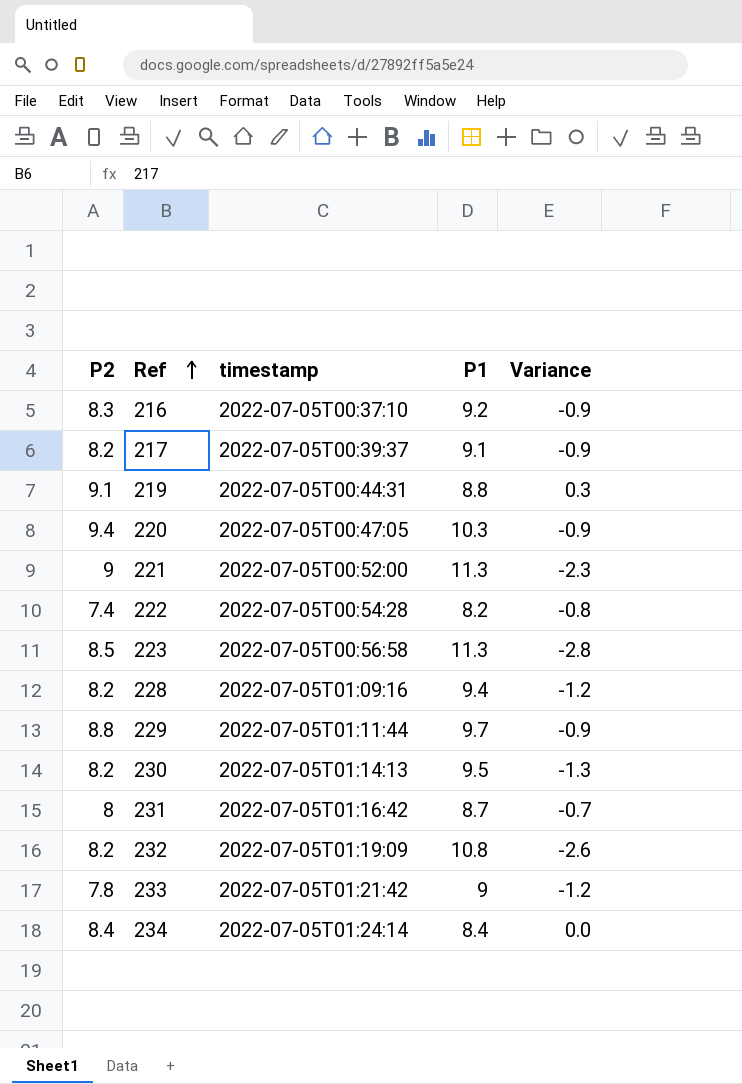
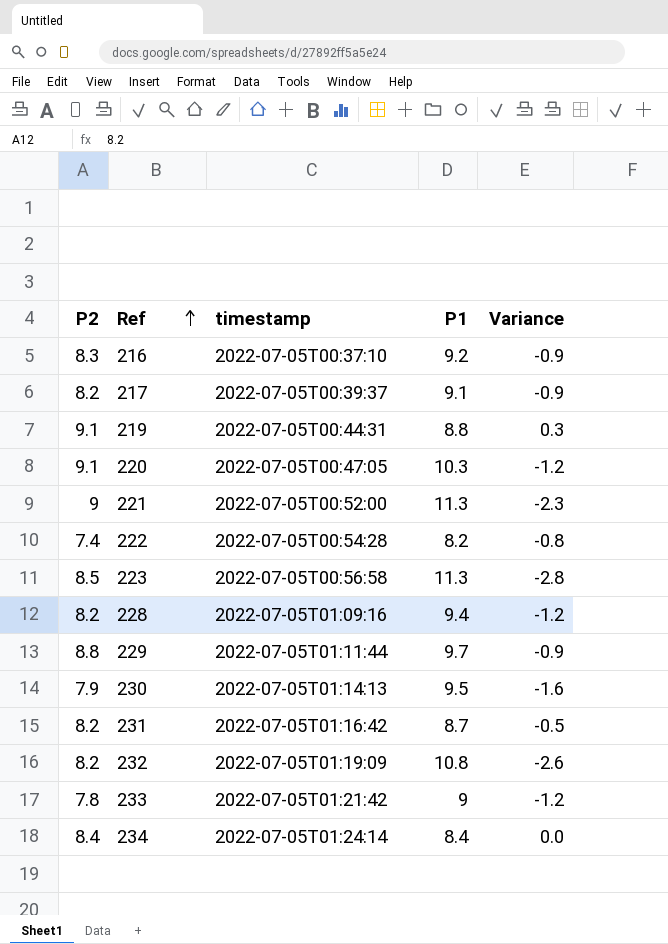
220 | P2: 9.4 -> 9.1
220 | Variance: -0.9 -> -1.2
230 | P2: 8.2 -> 7.9
230 | Variance: -1.3 -> -1.6
231 | P2: 8 -> 8.2
231 | Variance: -0.7 -> -0.5

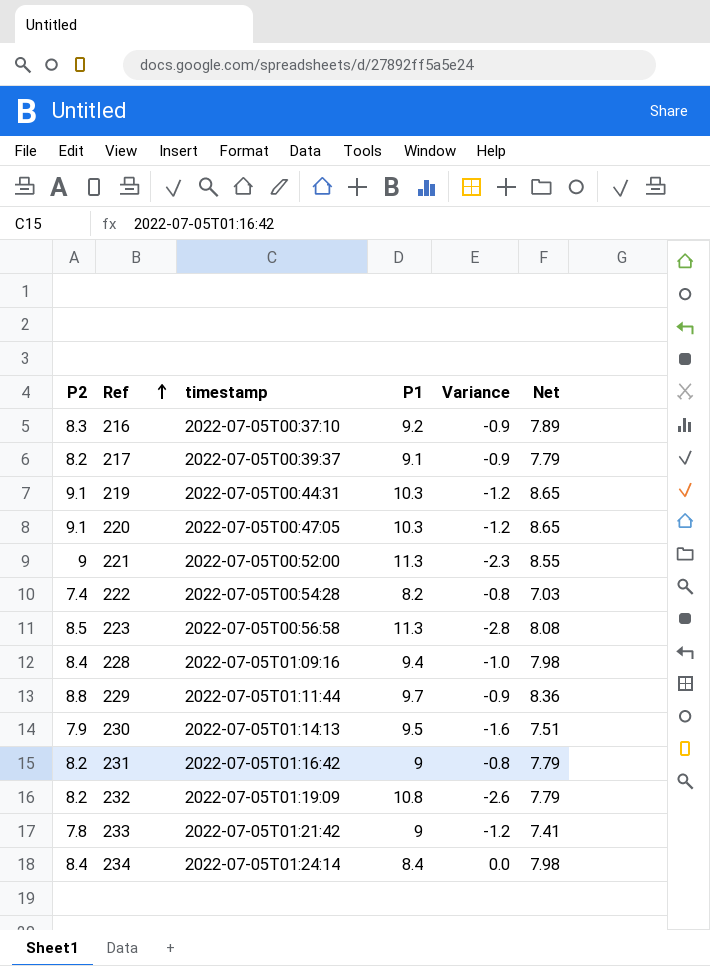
column Net | formula: none -> [P2] * 0.95
219 | P1: 8.8 -> 10.3
219 | Variance: 0.3 -> -1.2
228 | P2: 8.2 -> 8.4
228 | Variance: -1.2 -> -1.0
231 | P1: 8.7 -> 9
231 | Variance: -0.5 -> -0.8

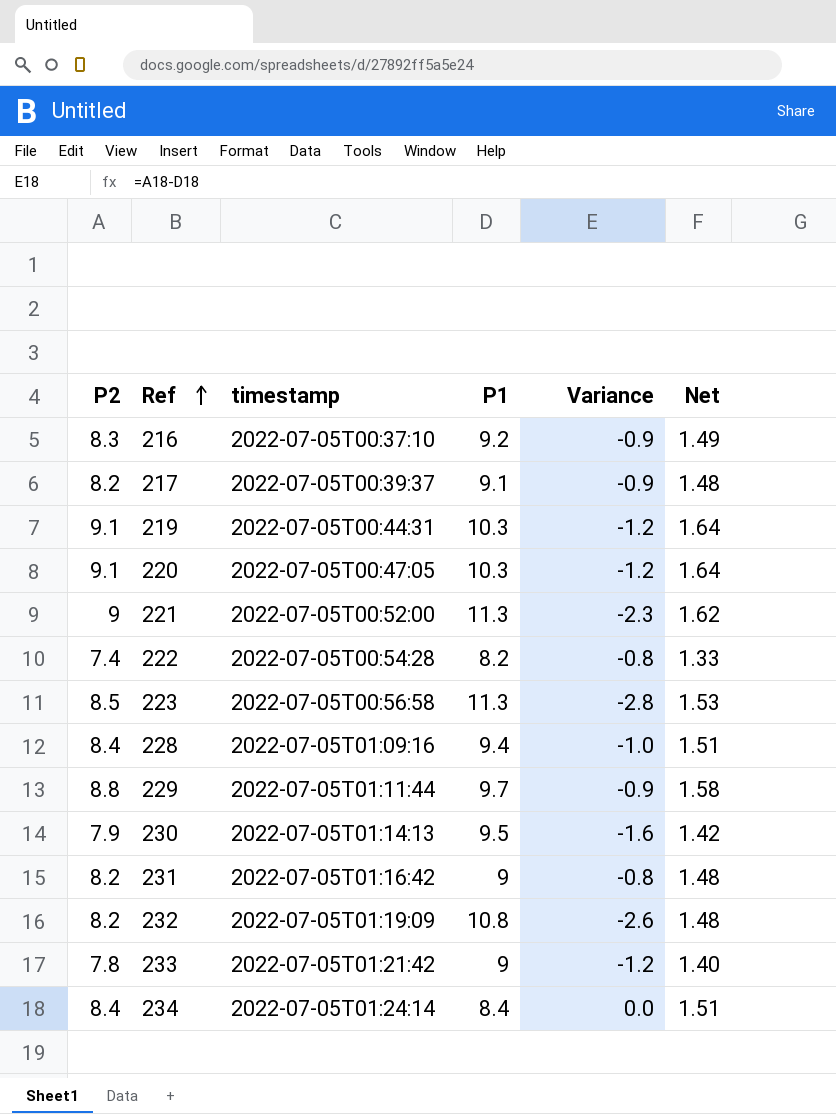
column Net | formula: [P2] * 0.95 -> [P2] * 0.18

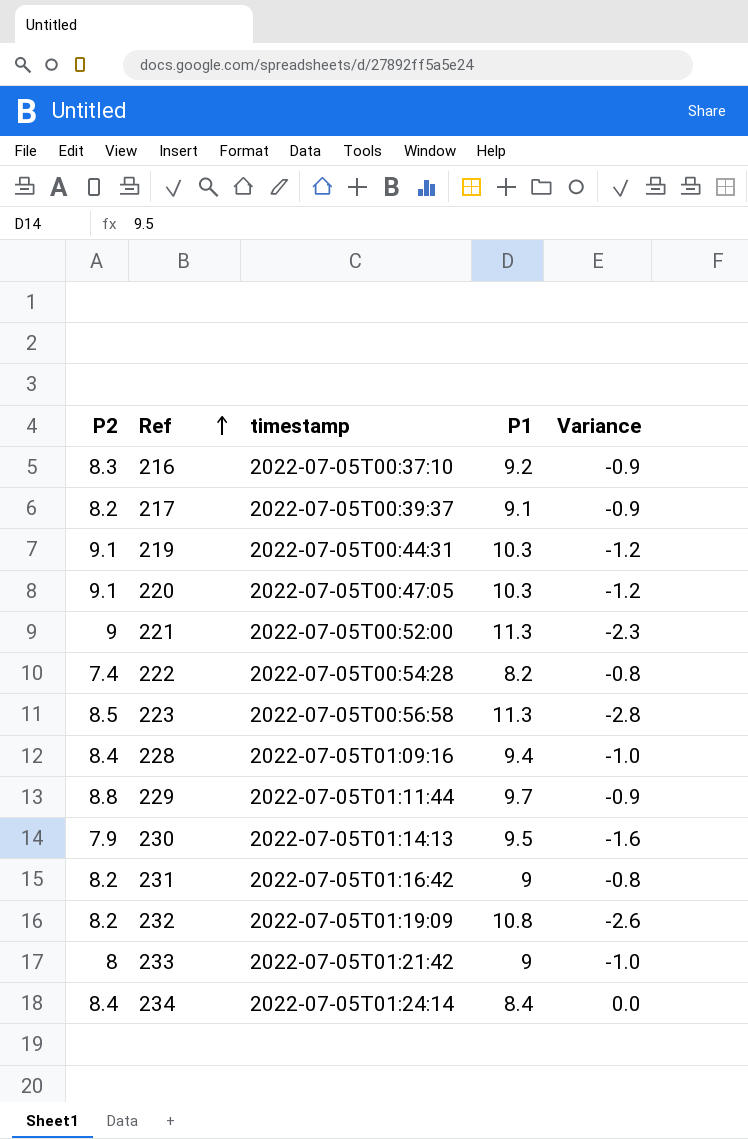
column Net | formula: [P2] * 0.18 -> none
233 | P2: 7.8 -> 8
233 | Variance: -1.2 -> -1.0

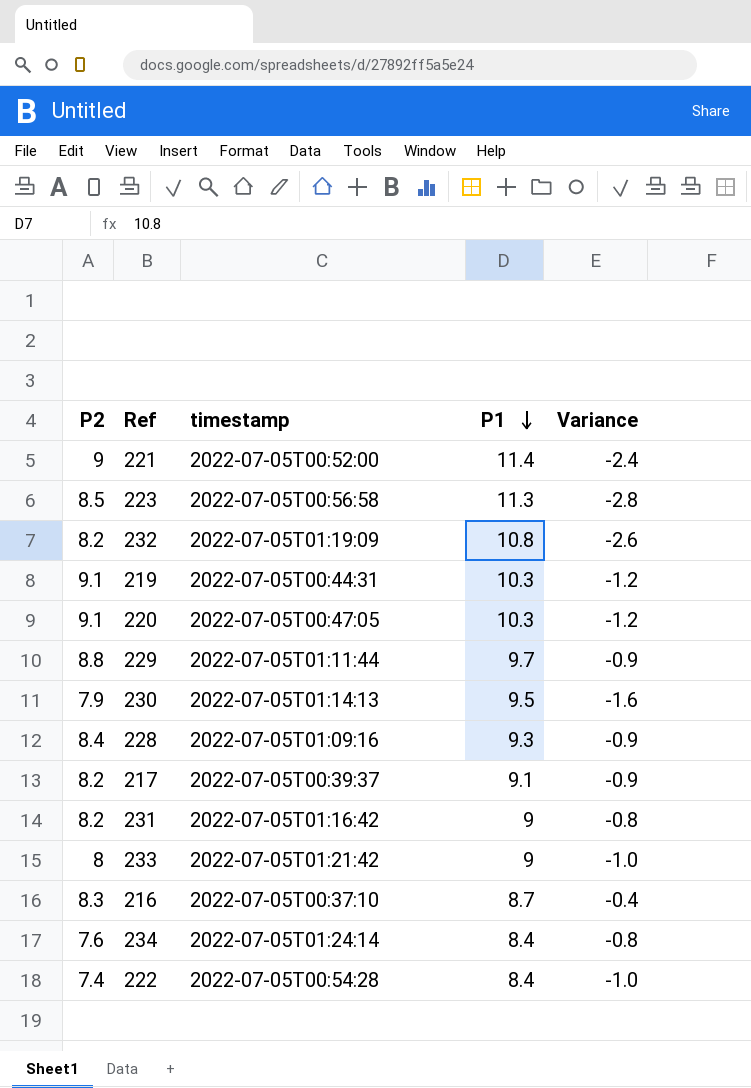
row order: Ref ascending -> P1 descending
221 | P1: 11.3 -> 11.4
221 | Variance: -2.3 -> -2.4
228 | P1: 9.4 -> 9.3
228 | Variance: -1.0 -> -0.9
216 | P1: 9.2 -> 8.7
216 | Variance: -0.9 -> -0.4
234 | P2: 8.4 -> 7.6
234 | Variance: 0.0 -> -0.8
222 | P1: 8.2 -> 8.4
222 | Variance: -0.8 -> -1.0

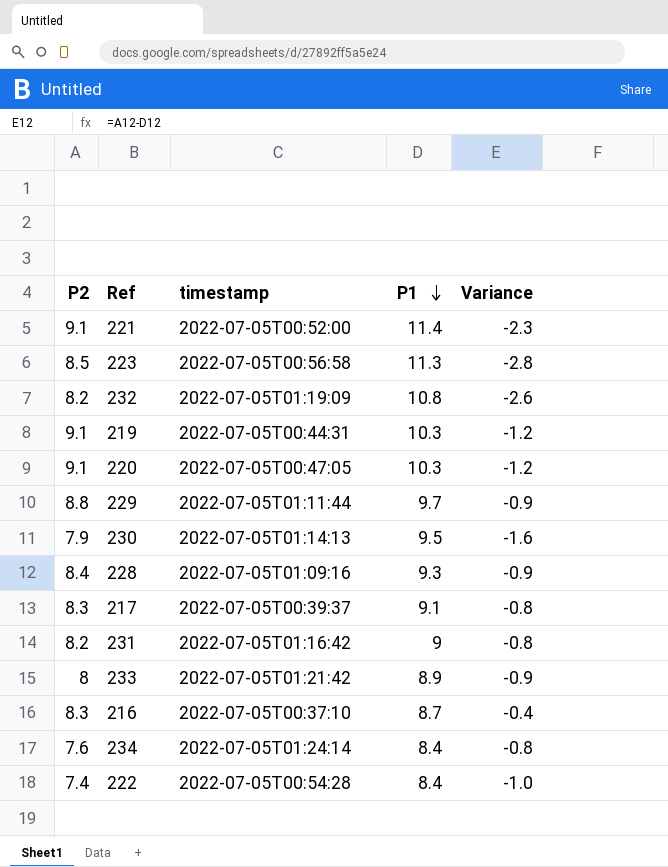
221 | P2: 9 -> 9.1
221 | Variance: -2.4 -> -2.3
217 | P2: 8.2 -> 8.3
217 | Variance: -0.9 -> -0.8
233 | P1: 9 -> 8.9
233 | Variance: -1.0 -> -0.9

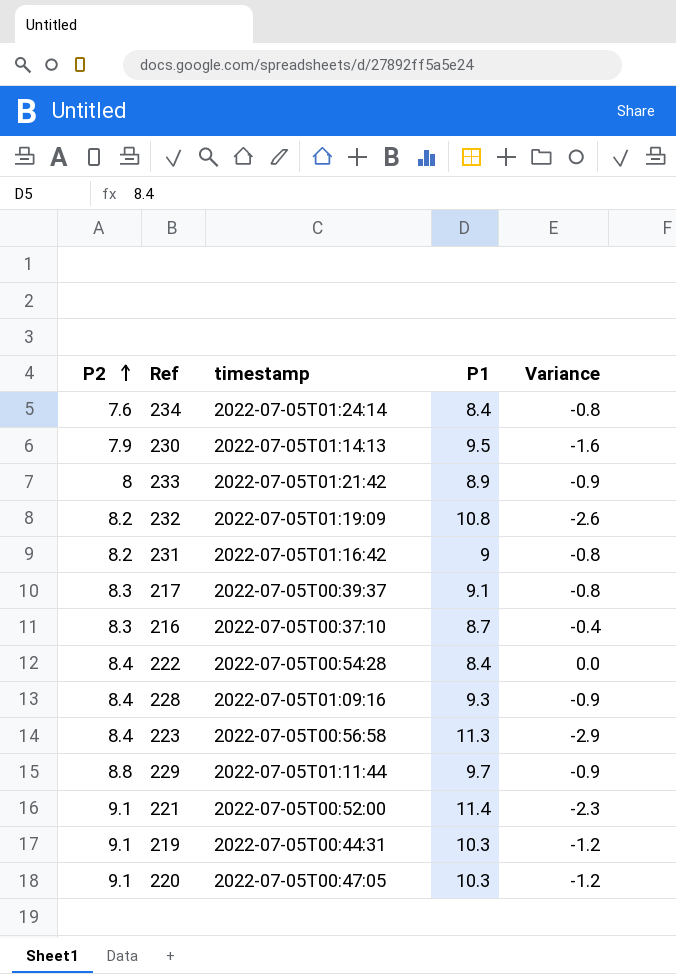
row order: P1 descending -> P2 ascending
222 | P2: 7.4 -> 8.4
222 | Variance: -1.0 -> 0.0
223 | P2: 8.5 -> 8.4
223 | Variance: -2.8 -> -2.9

